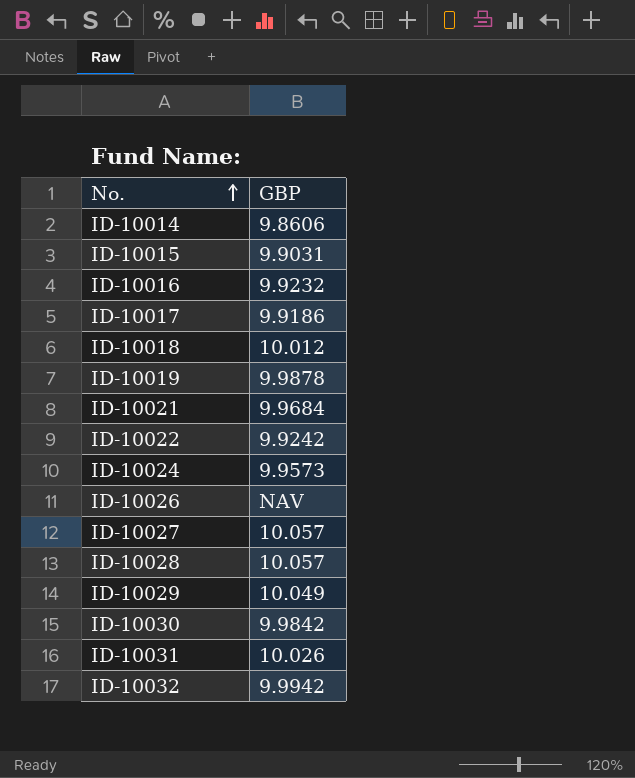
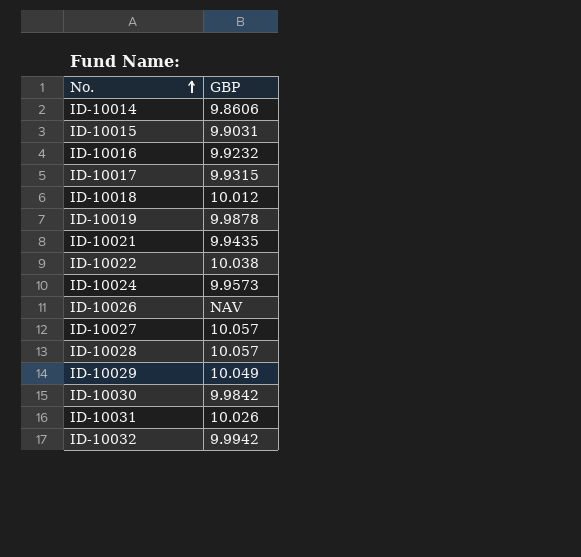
ID-10017 | GBP: 9.9186 -> 9.9315
ID-10021 | GBP: 9.9684 -> 9.9435
ID-10022 | GBP: 9.9242 -> 10.038

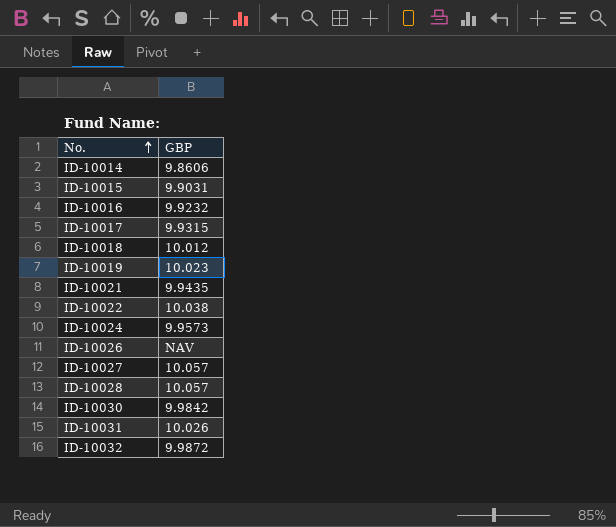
row ID-10029: 10.049 -> none
ID-10019 | GBP: 9.9878 -> 10.023
ID-10032 | GBP: 9.9942 -> 9.9872

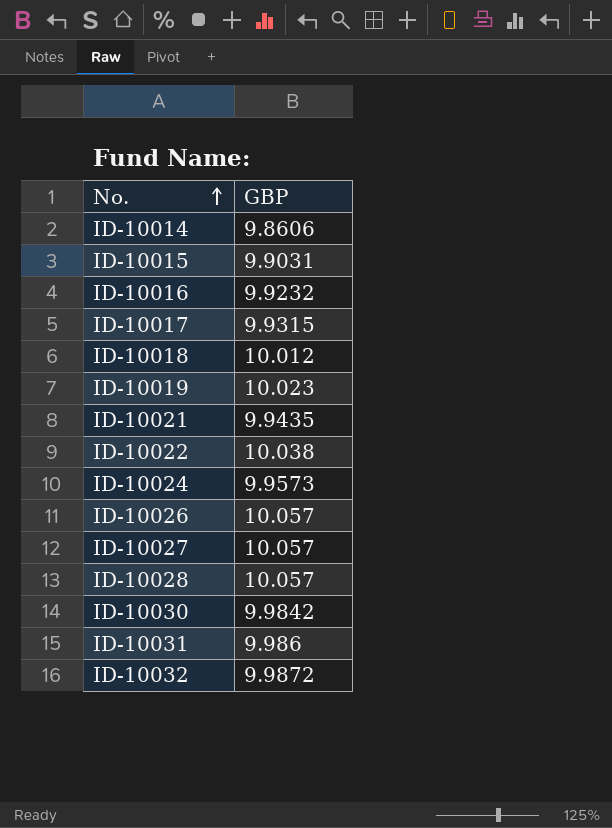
ID-10026 | GBP: NAV -> 10.057
ID-10031 | GBP: 10.026 -> 9.986

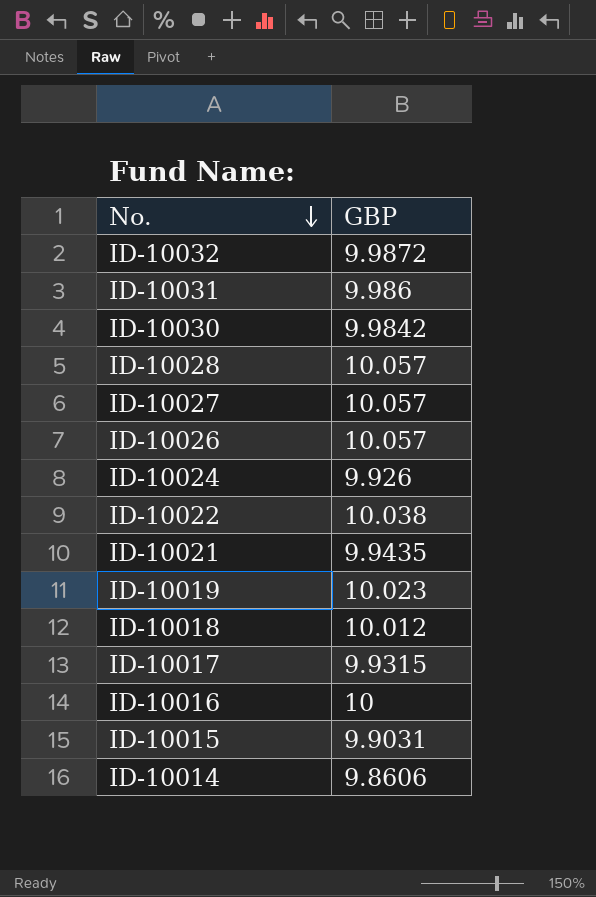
row order: No. ascending -> No. descending
ID-10024 | GBP: 9.9573 -> 9.926
ID-10016 | GBP: 9.9232 -> 10

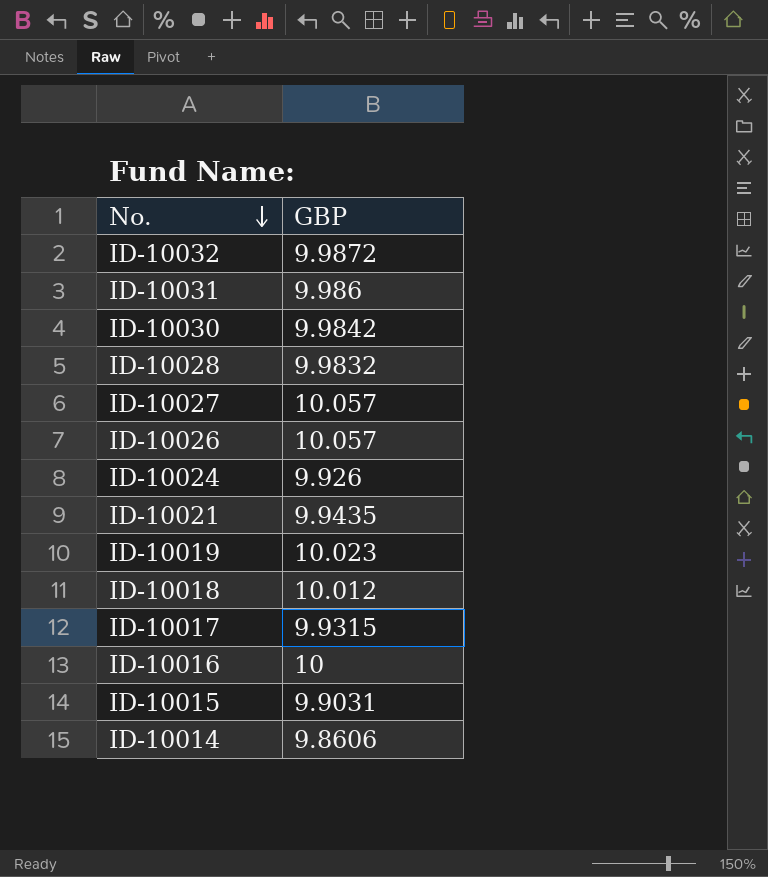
row ID-10022: 10.038 -> none
ID-10028 | GBP: 10.057 -> 9.9832

